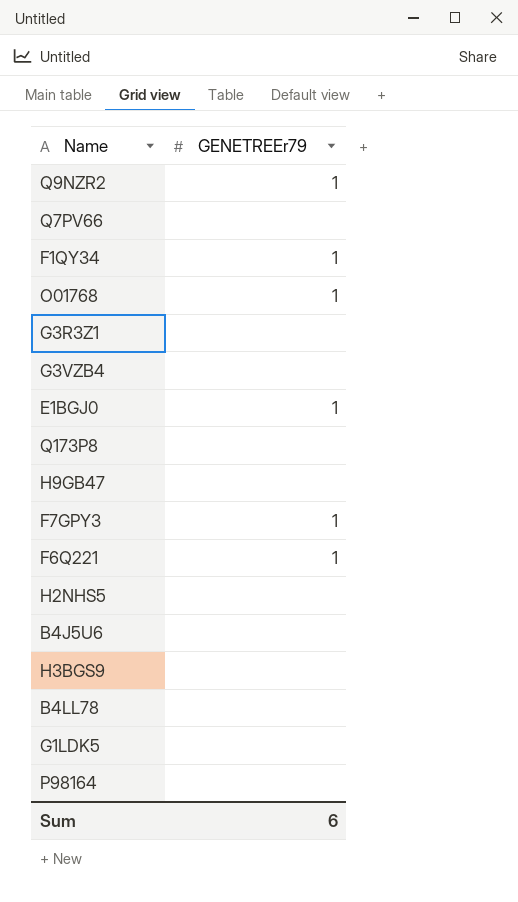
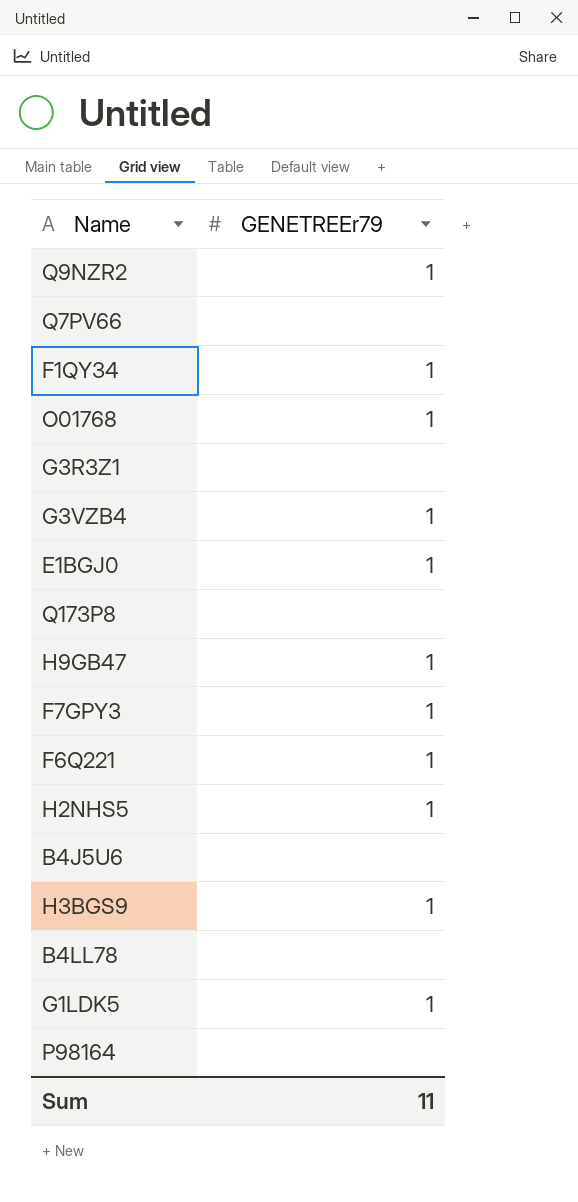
G3VZB4 | GENETREEr79: none -> 1
H9GB47 | GENETREEr79: none -> 1
H2NHS5 | GENETREEr79: none -> 1
H3BGS9 | GENETREEr79: none -> 1
G1LDK5 | GENETREEr79: none -> 1
Sum | GENETREEr79: 6 -> 11

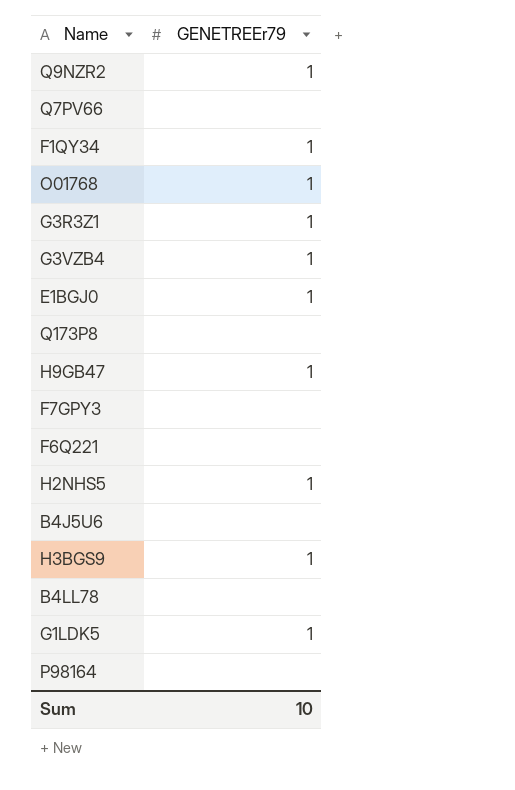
G3R3Z1 | GENETREEr79: none -> 1
F7GPY3 | GENETREEr79: 1 -> none
F6Q221 | GENETREEr79: 1 -> none
Sum | GENETREEr79: 11 -> 10

